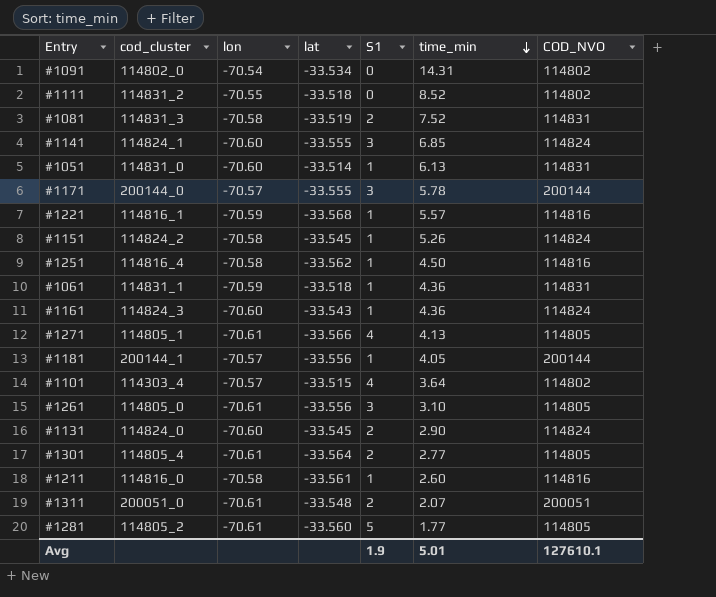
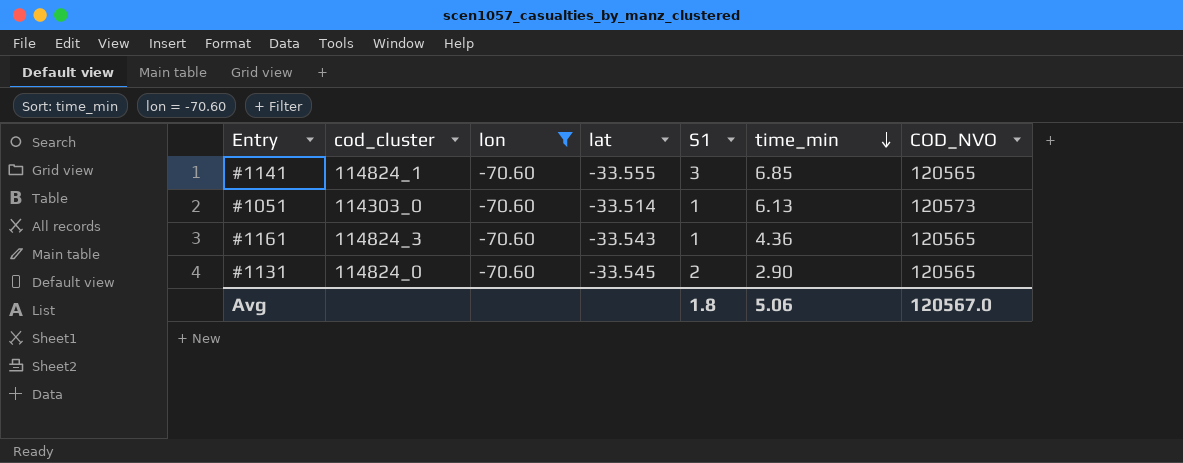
filter: none -> lon = -70.60
#1141 | COD_NVO: 114824 -> 120565
#1051 | cod_cluster: 114831_0 -> 114303_0
#1051 | COD_NVO: 114831 -> 120573
#1161 | COD_NVO: 114824 -> 120565
#1131 | COD_NVO: 114824 -> 120565
Avg | S1: 1.9 -> 1.8
Avg | time_min: 5.01 -> 5.06
Avg | COD_NVO: 127610.1 -> 120567.0

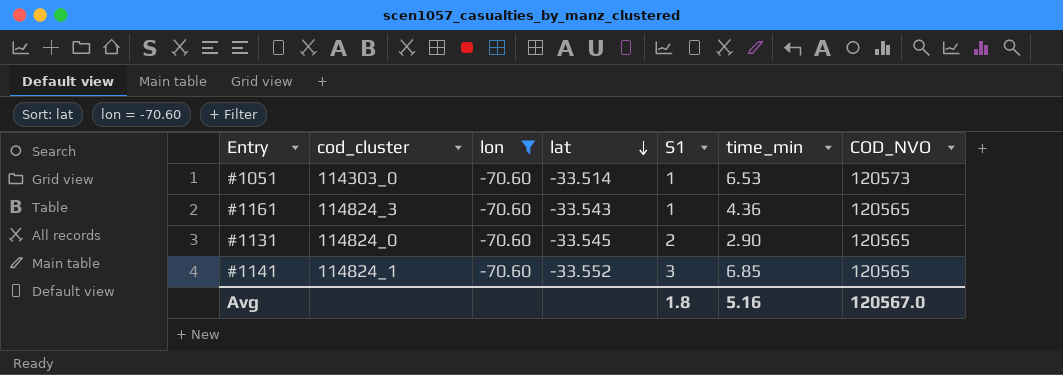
row order: time_min descending -> lat descending
#1051 | time_min: 6.13 -> 6.53
#1141 | lat: -33.555 -> -33.552
Avg | time_min: 5.06 -> 5.16

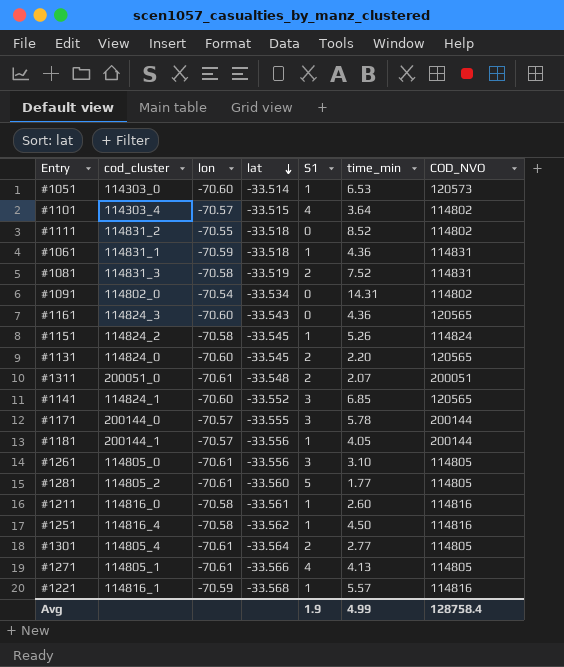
filter: lon = -70.60 -> none
#1161 | S1: 1 -> 0
#1131 | time_min: 2.90 -> 2.20
Avg | S1: 1.8 -> 1.9
Avg | time_min: 5.16 -> 4.99
Avg | COD_NVO: 120567.0 -> 128758.4

